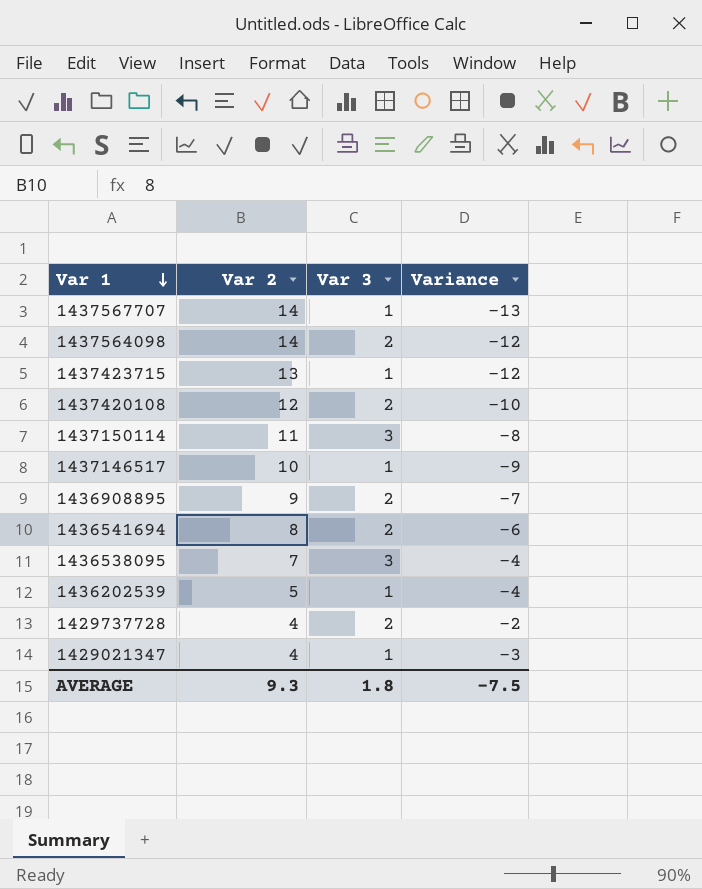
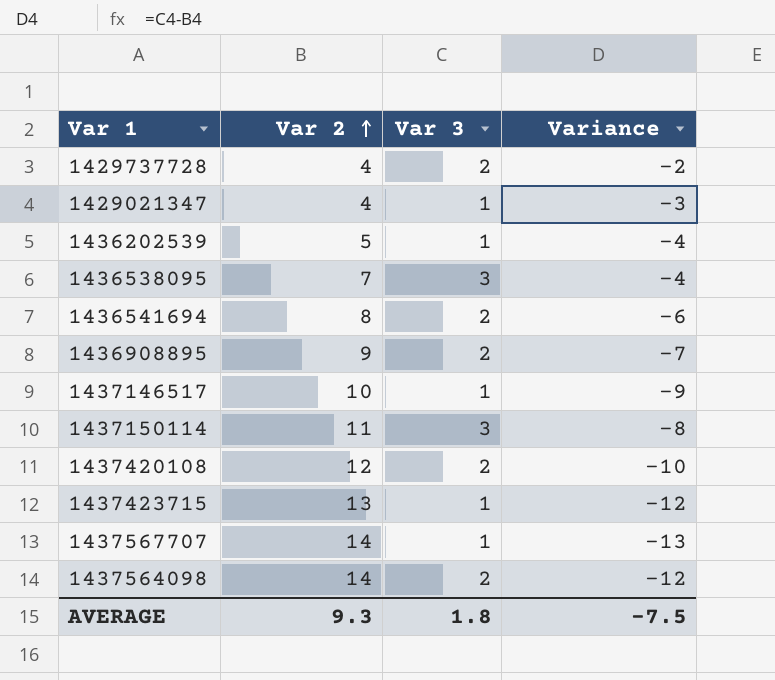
row order: Var 1 descending -> Var 2 ascending

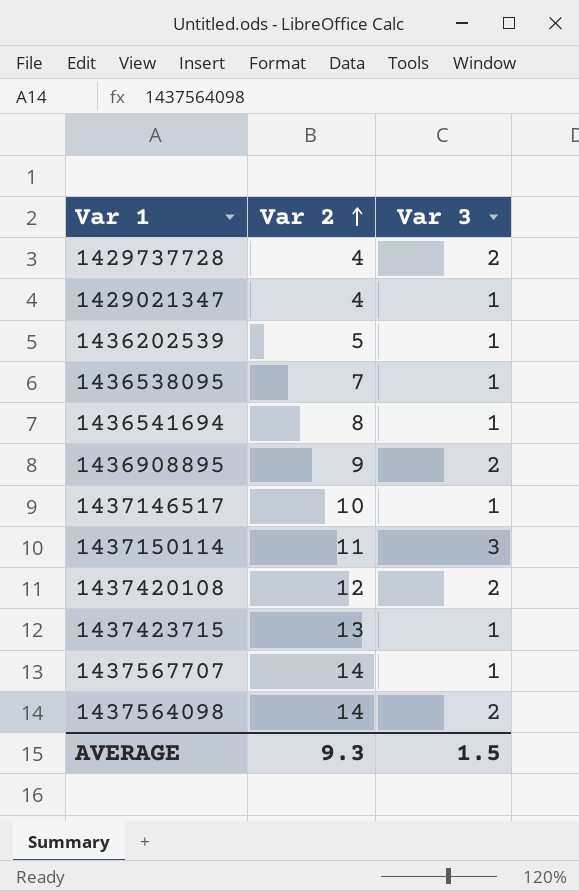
column Variance | formula: [Var 3] - [Var 2] -> none
1436538095 | Var 3: 3 -> 1
1436541694 | Var 3: 2 -> 1
AVERAGE | Var 3: 1.8 -> 1.5

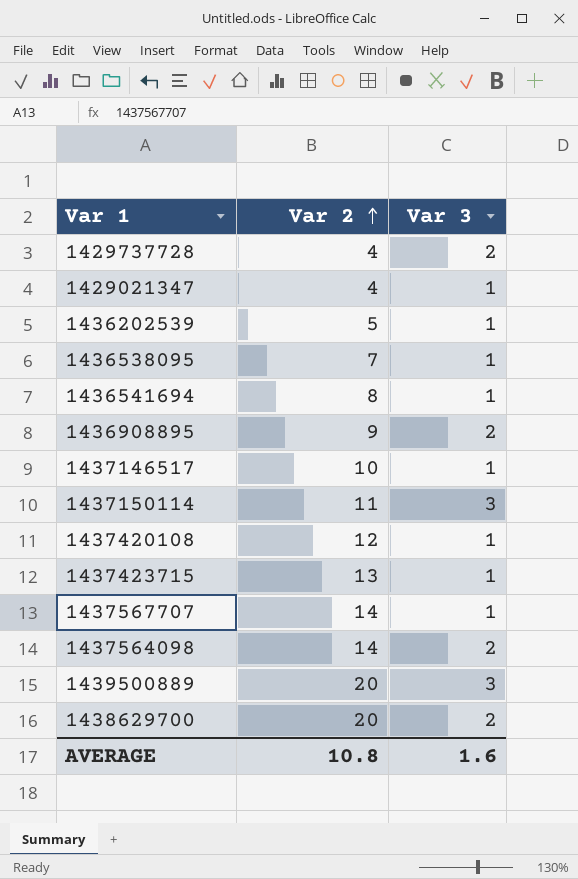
1437420108 | Var 3: 2 -> 1
row 1439500889: none -> 20 | 3
row 1438629700: none -> 20 | 2
AVERAGE | Var 2: 9.3 -> 10.8
AVERAGE | Var 3: 1.5 -> 1.6

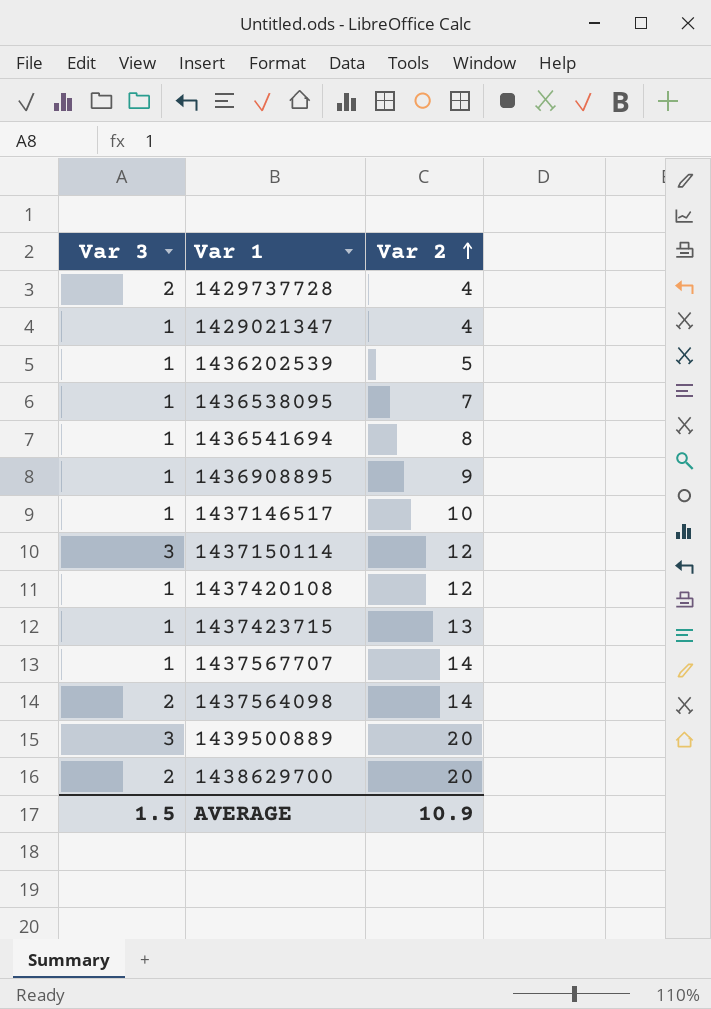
column Var 3 | position: 3 -> 1
1436908895 | Var 3: 2 -> 1
1437150114 | Var 2: 11 -> 12
AVERAGE | Var 3: 1.6 -> 1.5
AVERAGE | Var 2: 10.8 -> 10.9

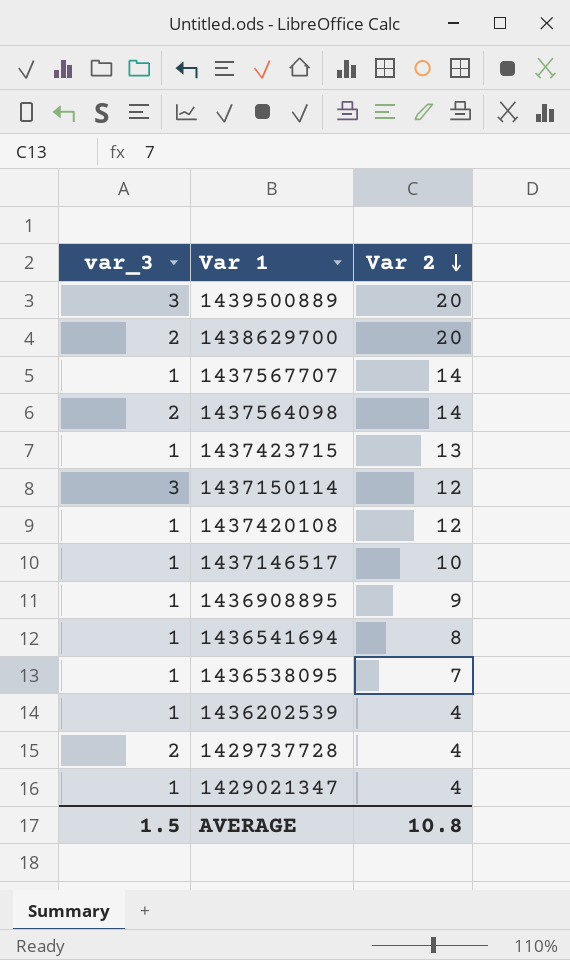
row order: Var 2 ascending -> Var 2 descending
column name: Var 3 -> var_3
1436202539 | Var 2: 5 -> 4
AVERAGE | Var 2: 10.9 -> 10.8

